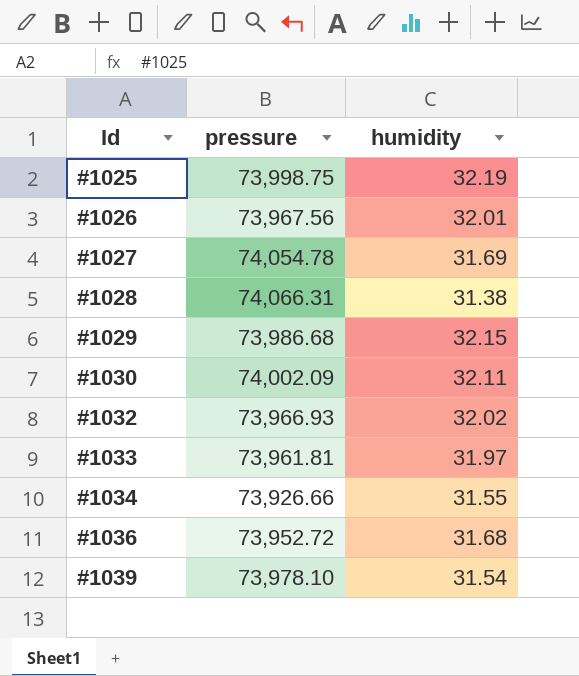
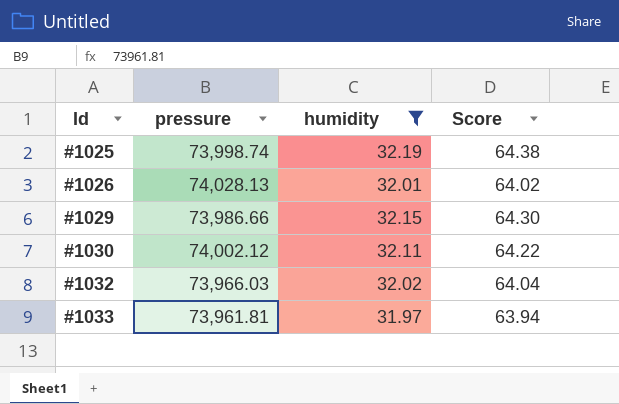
filter: none -> humidity >= 31.97
column Score | formula: none -> [humidity] * 2
#1025 | pressure: 73,998.75 -> 73,998.74
#1026 | pressure: 73,967.56 -> 74,028.13
#1029 | pressure: 73,986.68 -> 73,986.66
#1030 | pressure: 74,002.09 -> 74,002.12
#1032 | pressure: 73,966.93 -> 73,966.03

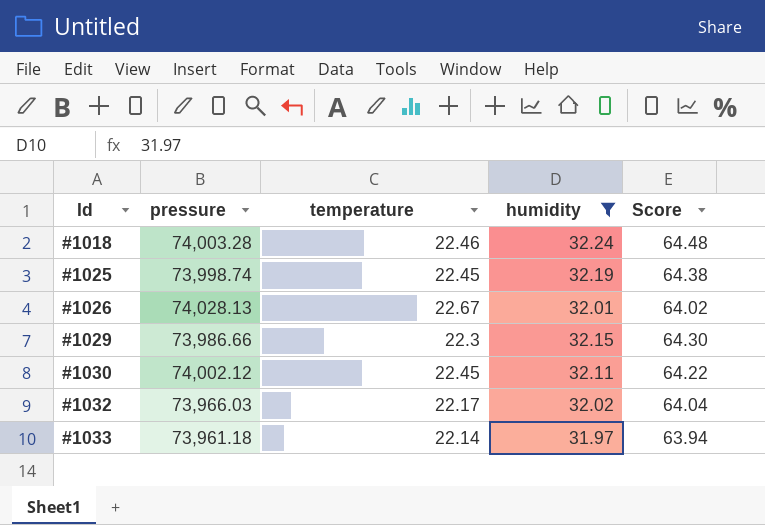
column temperature | position: none -> 3
row #1018: none -> 74,003.28 | 22.46 | 32.24 | 64.48
#1033 | pressure: 73,961.81 -> 73,961.18

